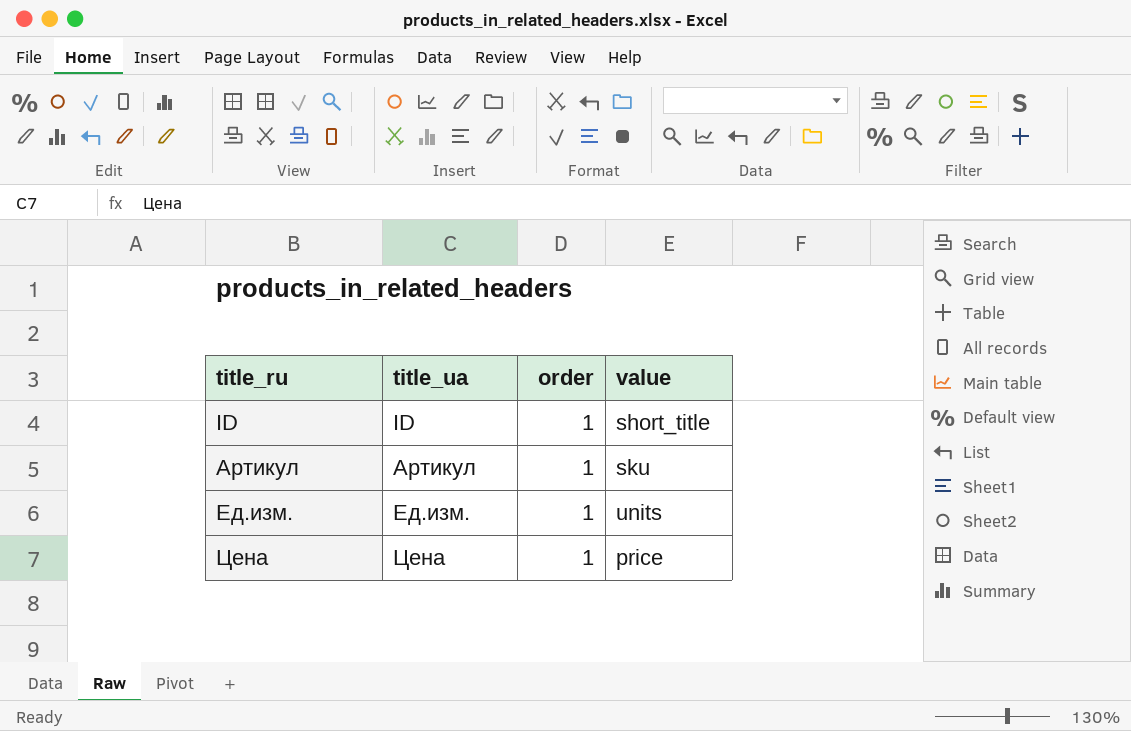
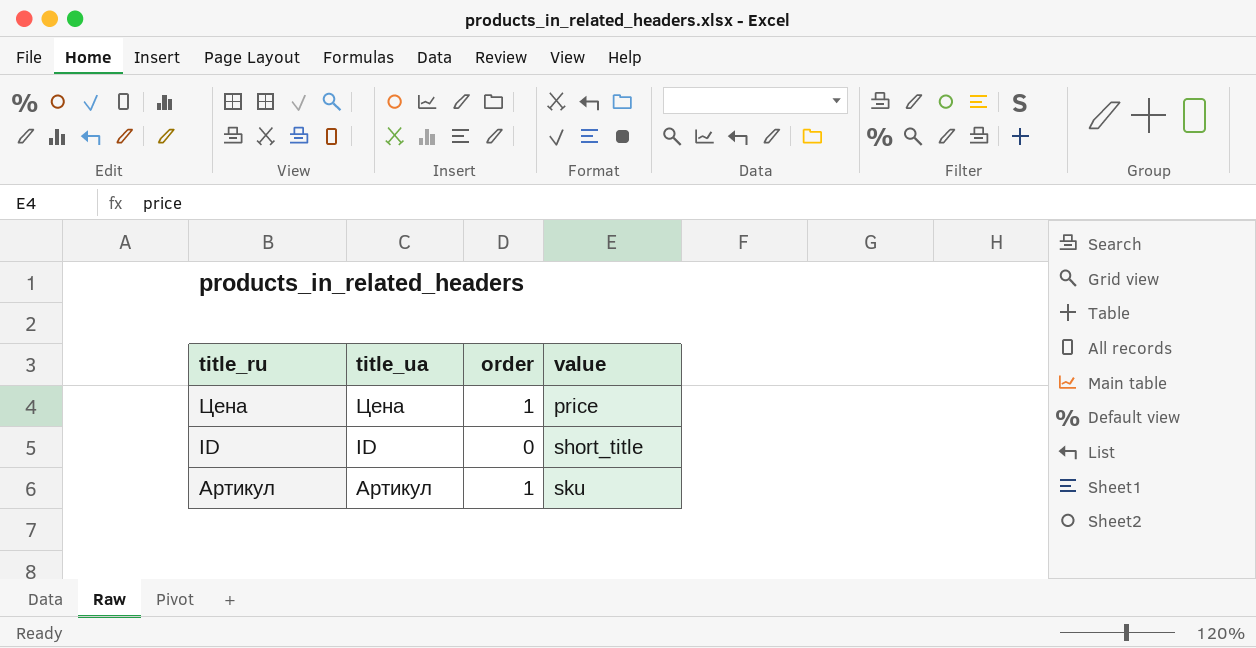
row order: title_ru ascending -> value ascending
row Ед.изм.: Ед.изм. | 1 | units -> none
ID | order: 1 -> 0

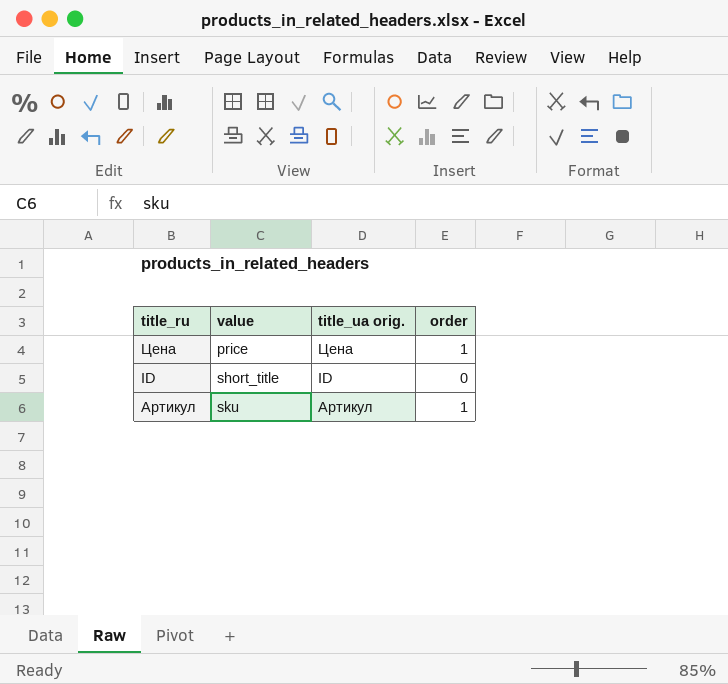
column value | position: 4 -> 2
column name: title_ua -> title_ua orig.

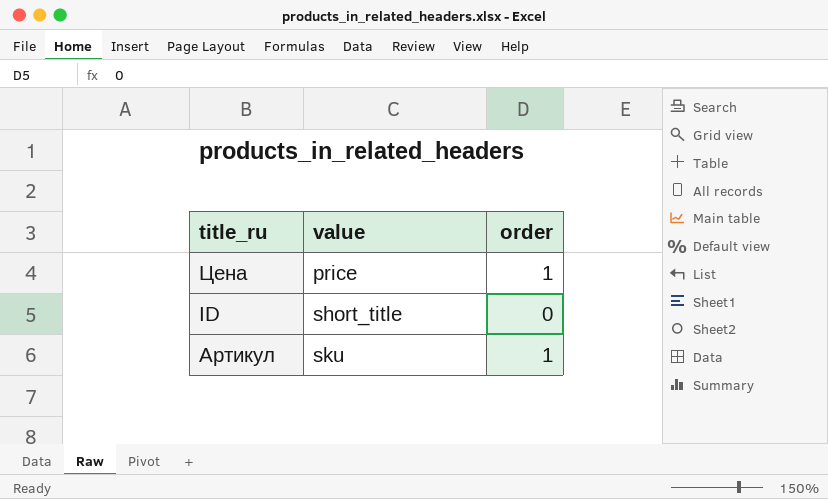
column title_ua orig. | position: 3 -> none

